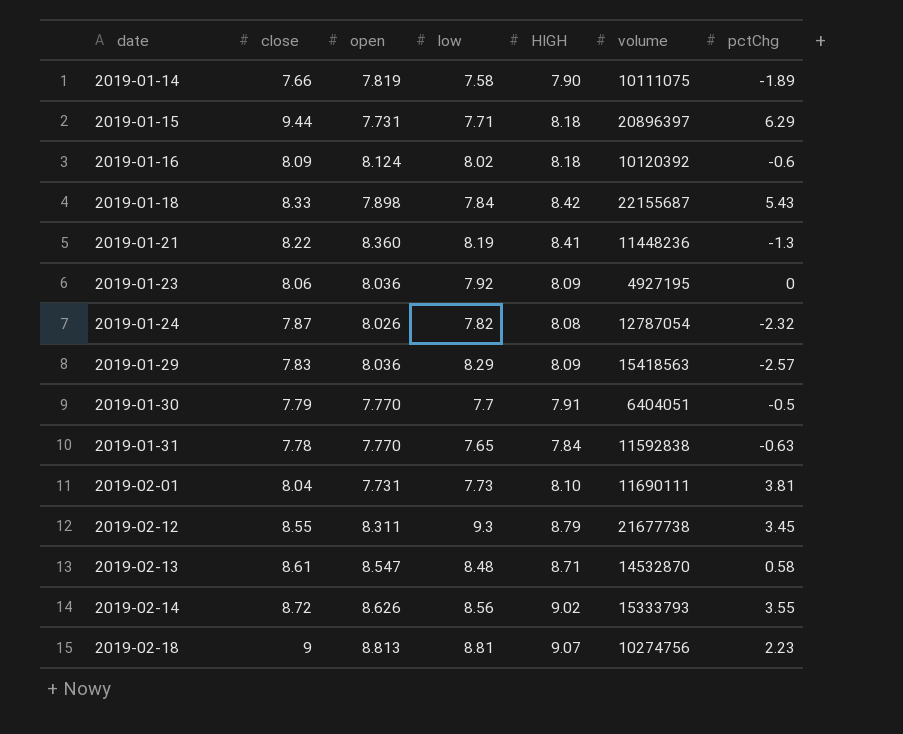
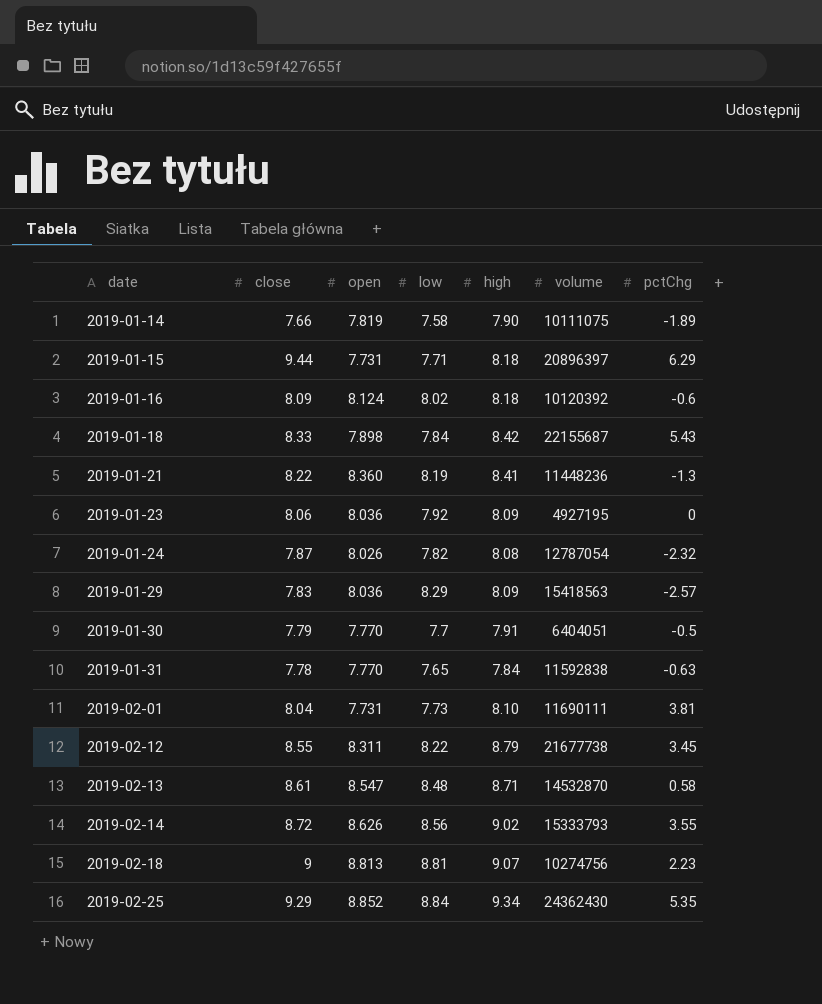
column name: HIGH -> high
2019-02-12 | low: 9.3 -> 8.22
row 2019-02-25: none -> 9.29 | 8.852 | 8.84 | 9.34 | 24362430 | 5.35

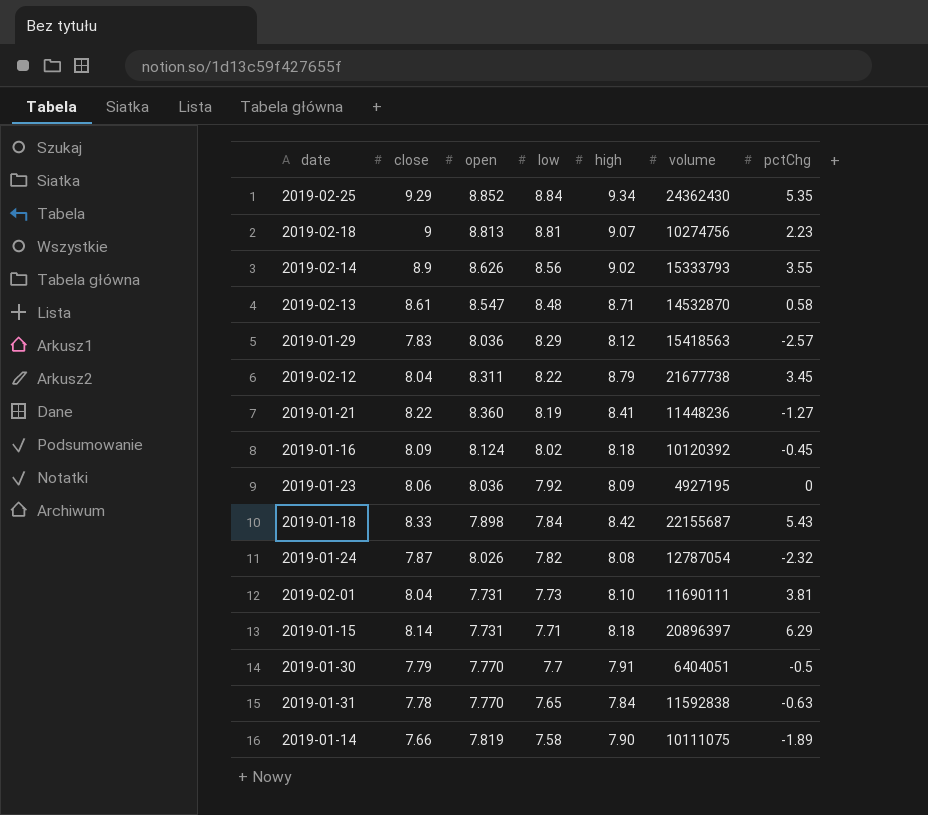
row order: date ascending -> low descending
2019-02-14 | close: 8.72 -> 8.9
2019-01-29 | high: 8.09 -> 8.12
2019-02-12 | close: 8.55 -> 8.04
2019-01-21 | pctChg: -1.3 -> -1.27
2019-01-16 | pctChg: -0.6 -> -0.45
2019-01-15 | close: 9.44 -> 8.14

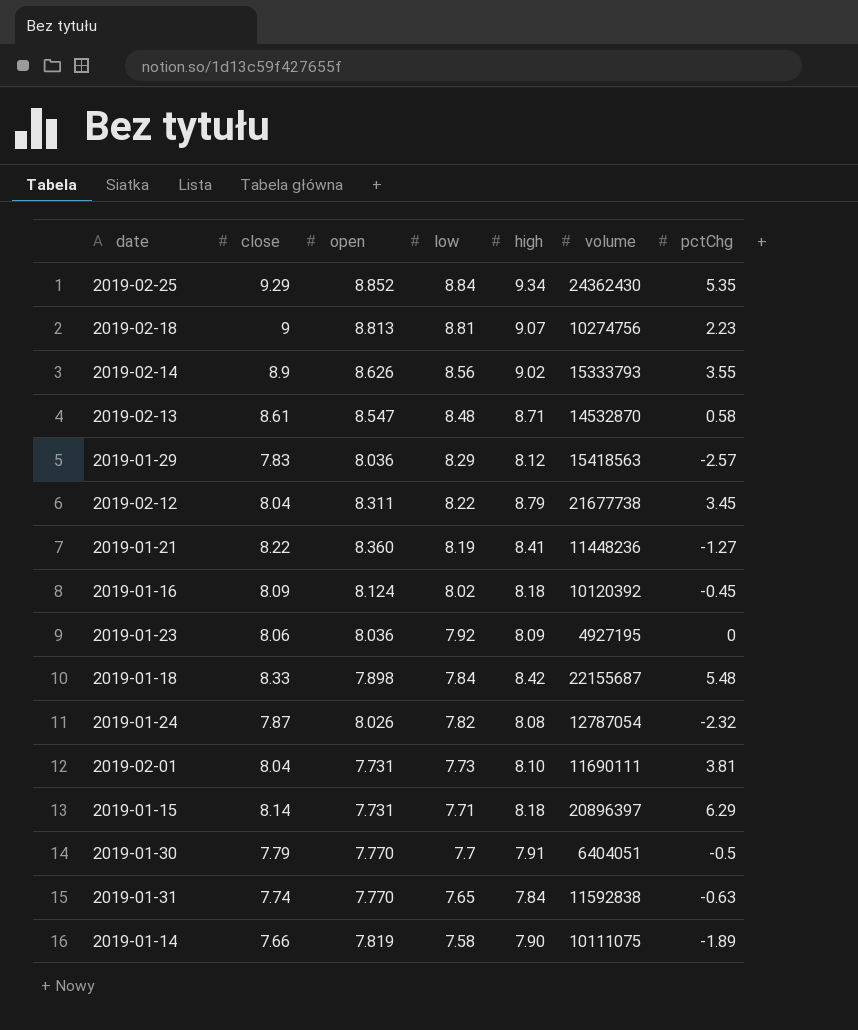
2019-01-18 | pctChg: 5.43 -> 5.48
2019-01-31 | close: 7.78 -> 7.74

